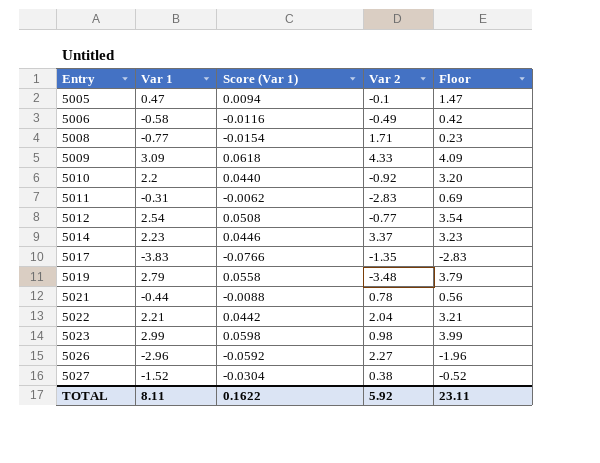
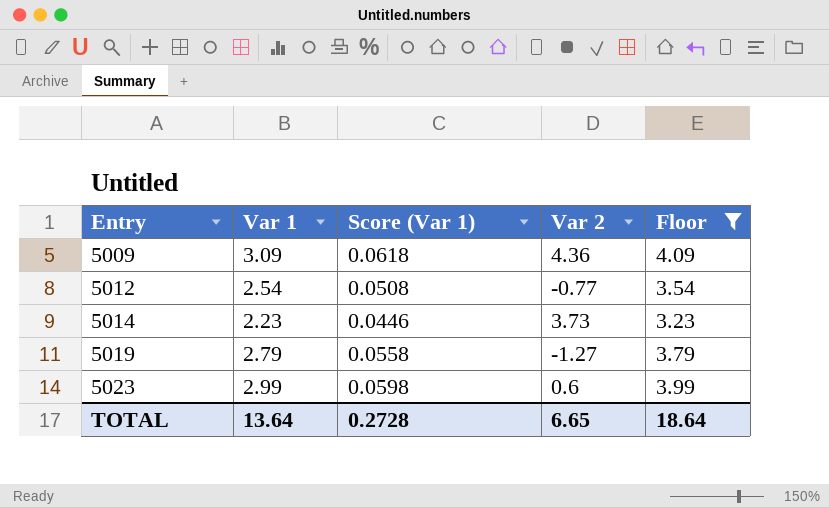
filter: none -> Floor >= 3.23
5009 | Var 2: 4.33 -> 4.36
5014 | Var 2: 3.37 -> 3.73
5019 | Var 2: -3.48 -> -1.27
5023 | Var 2: 0.98 -> 0.6
TOTAL | Var 1: 8.11 -> 13.64
TOTAL | Score (Var 1): 0.1622 -> 0.2728
TOTAL | Var 2: 5.92 -> 6.65
TOTAL | Floor: 23.11 -> 18.64

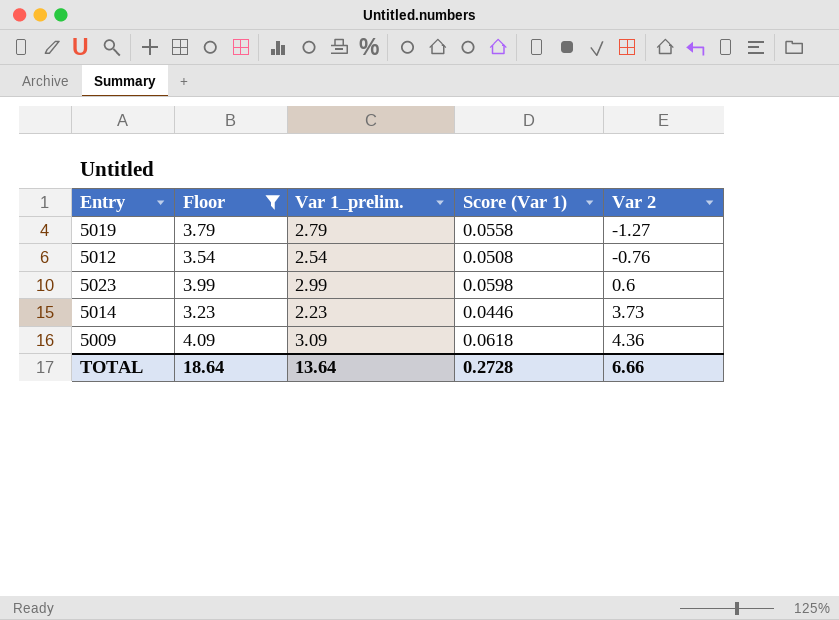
row order: Entry ascending -> Var 2 ascending
column Floor | position: 5 -> 2
column name: Var 1 -> Var 1_prelim.
5012 | Var 2: -0.77 -> -0.76
TOTAL | Var 2: 6.65 -> 6.66

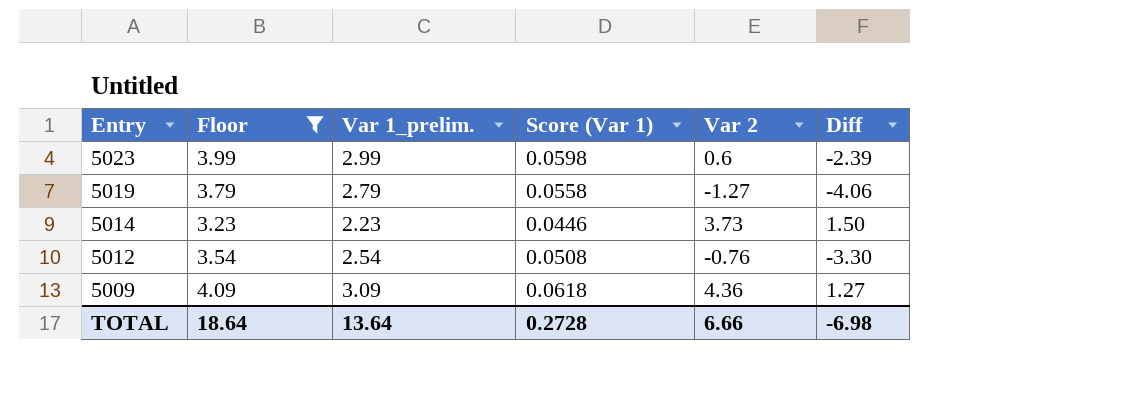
row order: Var 2 ascending -> Entry descending
column Diff | formula: none -> [Var 2] - [Var 1_prelim.]

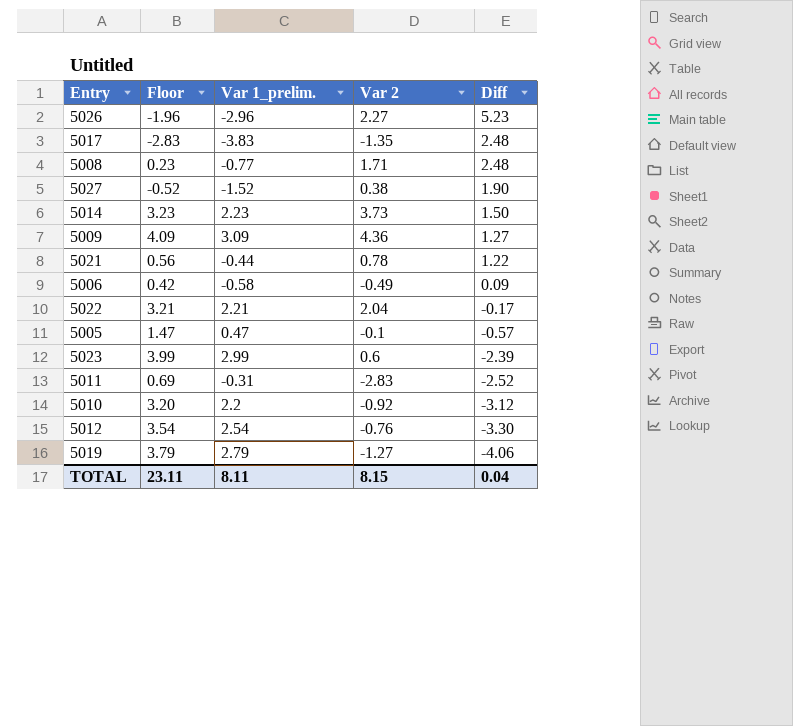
filter: Floor >= 3.23 -> none
row order: Entry descending -> Diff descending
column Score (Var 1) | formula: [Var 1_prelim.] * 0.02 -> none
TOTAL | Floor: 18.64 -> 23.11
TOTAL | Var 1_prelim.: 13.64 -> 8.11
TOTAL | Var 2: 6.66 -> 8.15
TOTAL | Diff: -6.98 -> 0.04

